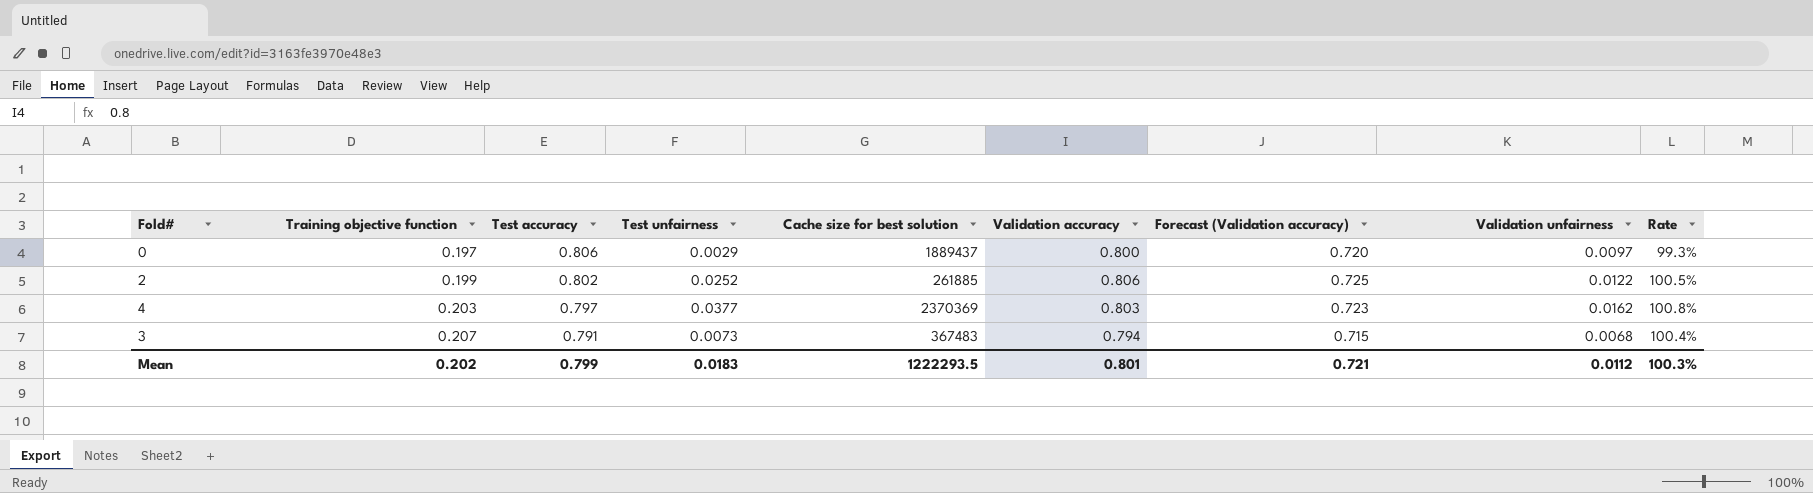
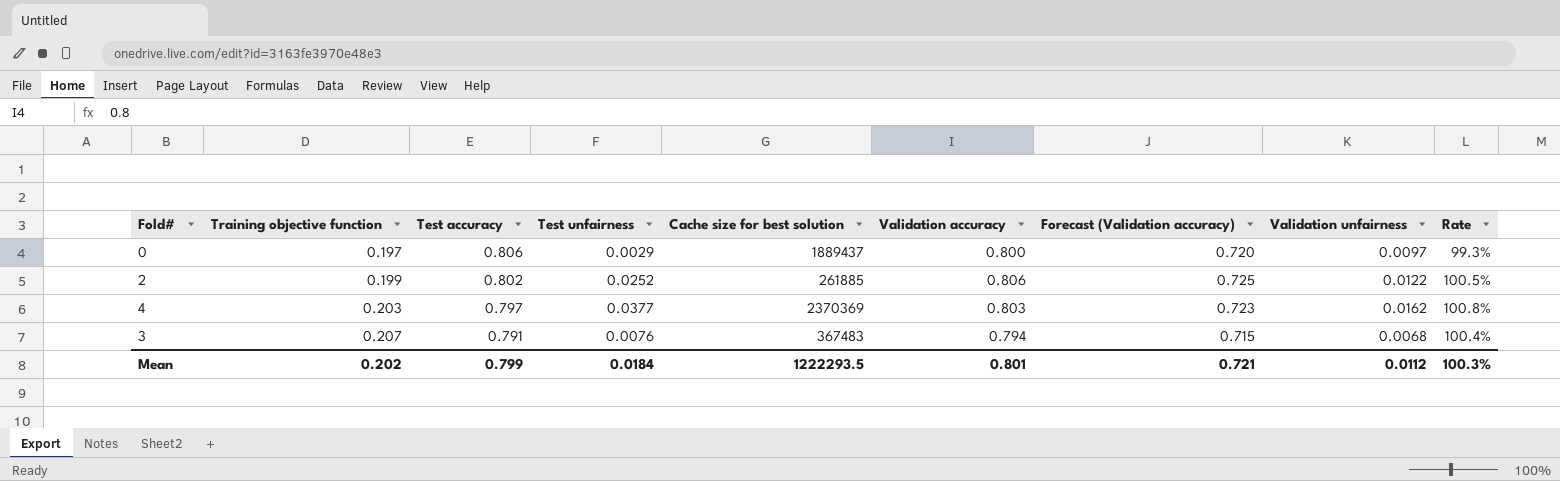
3 | Test unfairness: 0.0073 -> 0.0076
Mean | Test unfairness: 0.0183 -> 0.0184

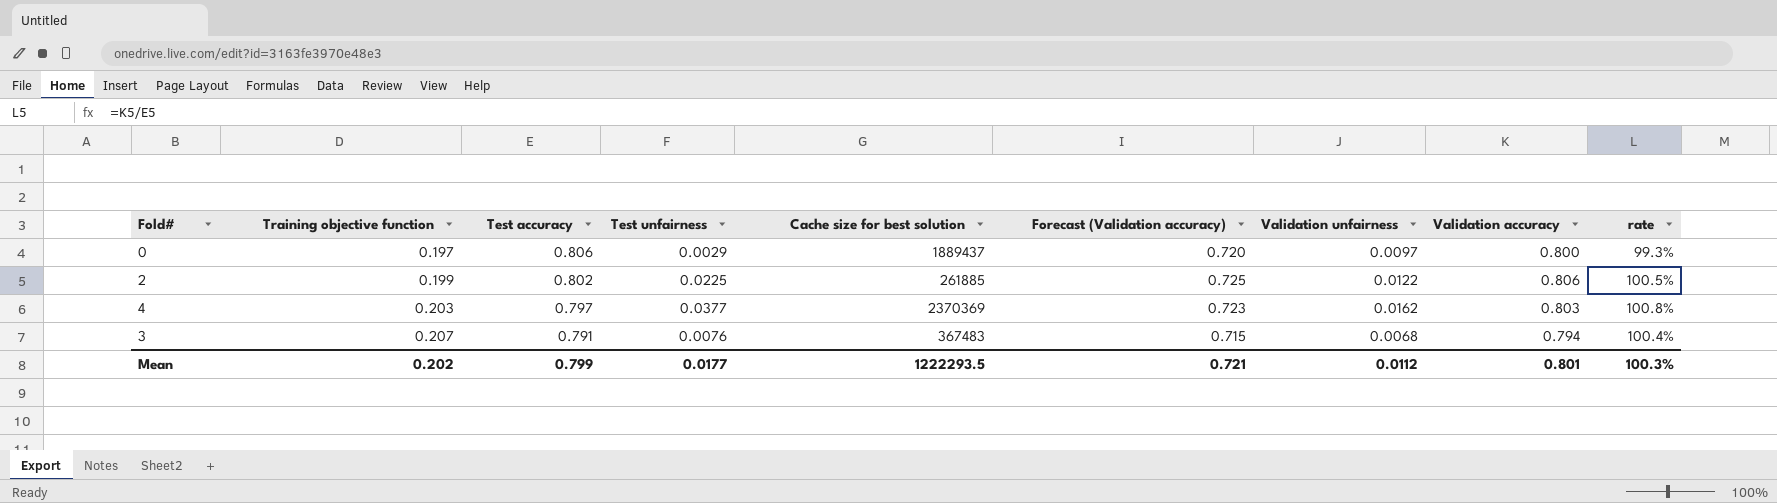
column Validation accuracy | position: 6 -> 8
column name: Rate -> rate
2 | Test unfairness: 0.0252 -> 0.0225
Mean | Test unfairness: 0.0184 -> 0.0177

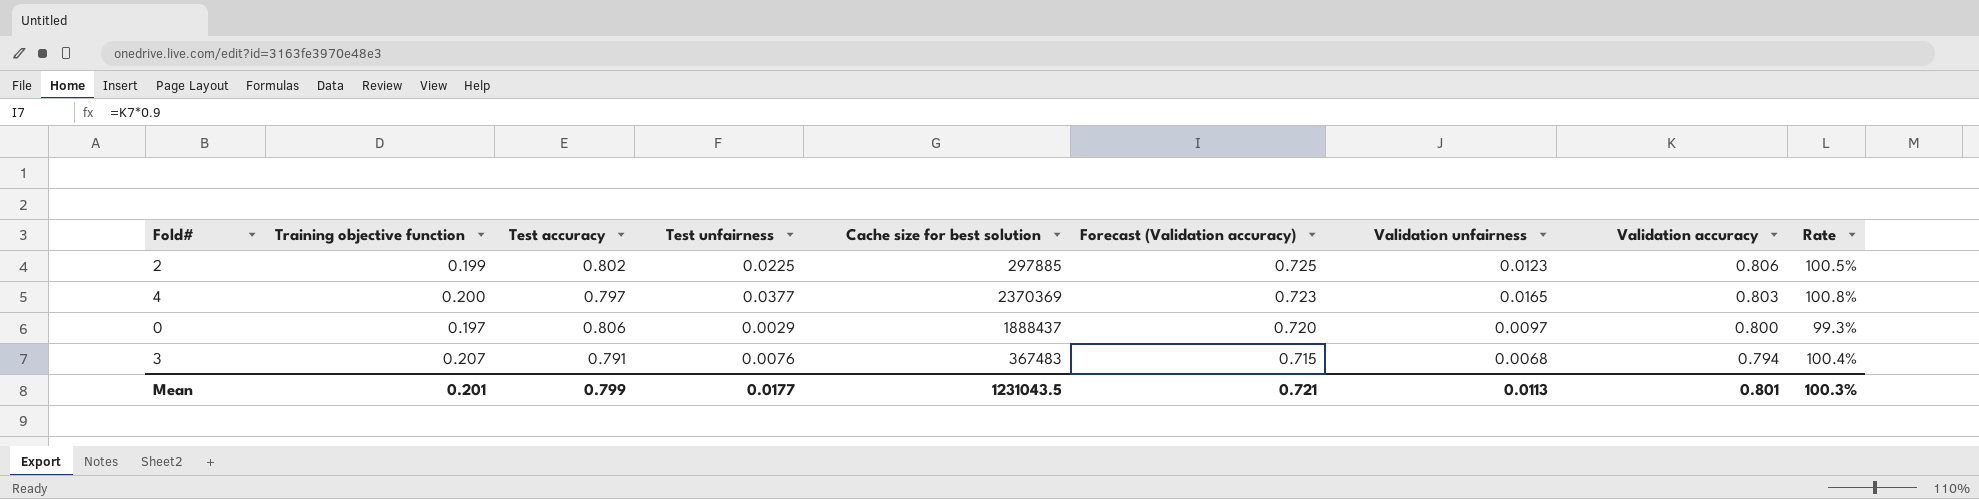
row order: Training objective function ascending -> Forecast (Validation accuracy) descending
column name: rate -> Rate
2 | Cache size for best solution: 261885 -> 297885
2 | Validation unfairness: 0.0122 -> 0.0123
4 | Training objective function: 0.203 -> 0.200
4 | Validation unfairness: 0.0162 -> 0.0165
0 | Cache size for best solution: 1889437 -> 1888437
Mean | Training objective function: 0.202 -> 0.201
Mean | Cache size for best solution: 1222293.5 -> 1231043.5
Mean | Validation unfairness: 0.0112 -> 0.0113

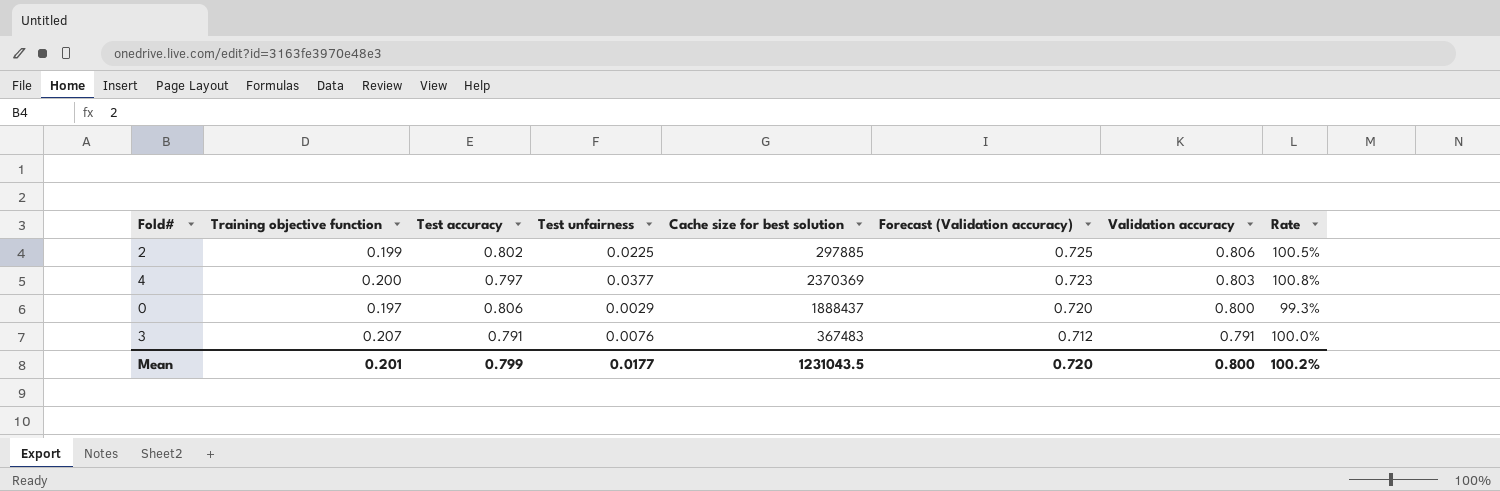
column Validation unfairness | position: 7 -> none
3 | Forecast (Validation accuracy): 0.715 -> 0.712
3 | Validation accuracy: 0.794 -> 0.791
3 | Rate: 100.4% -> 100.0%
Mean | Forecast (Validation accuracy): 0.721 -> 0.720
Mean | Validation accuracy: 0.801 -> 0.800
Mean | Rate: 100.3% -> 100.2%

